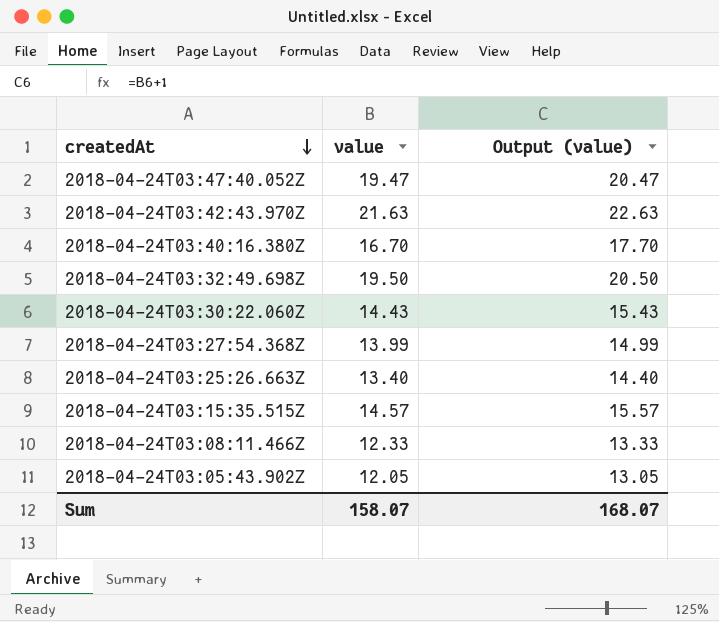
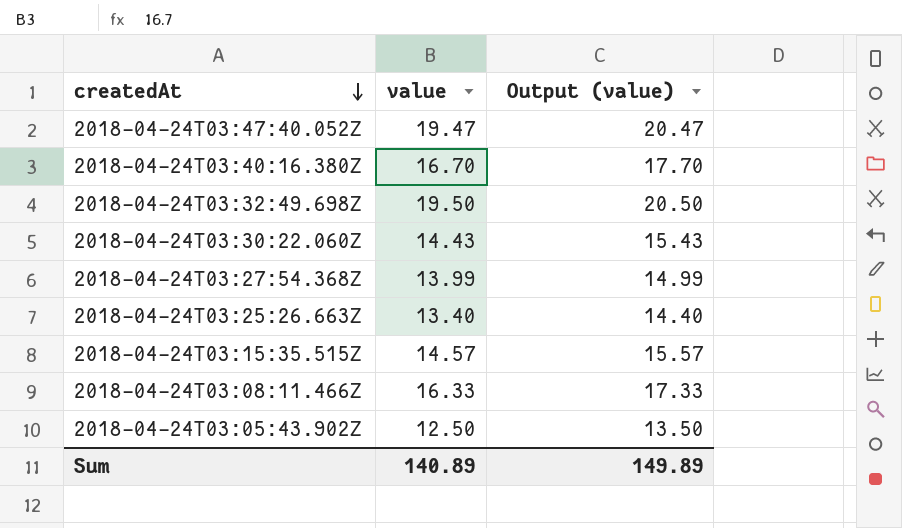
row 2018-04-24T03:42:43.970Z: 21.63 | 22.63 -> none
2018-04-24T03:08:11.466Z | value: 12.33 -> 16.33
2018-04-24T03:08:11.466Z | Output (value): 13.33 -> 17.33
2018-04-24T03:05:43.902Z | value: 12.05 -> 12.50
2018-04-24T03:05:43.902Z | Output (value): 13.05 -> 13.50
Sum | value: 158.07 -> 140.89
Sum | Output (value): 168.07 -> 149.89

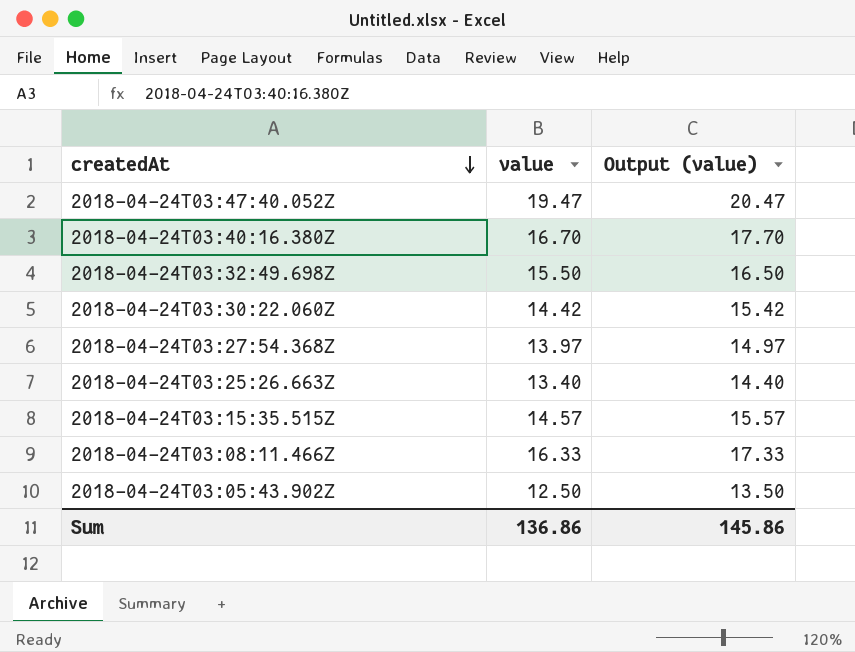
2018-04-24T03:32:49.698Z | value: 19.50 -> 15.50
2018-04-24T03:32:49.698Z | Output (value): 20.50 -> 16.50
2018-04-24T03:30:22.060Z | value: 14.43 -> 14.42
2018-04-24T03:30:22.060Z | Output (value): 15.43 -> 15.42
2018-04-24T03:27:54.368Z | value: 13.99 -> 13.97
2018-04-24T03:27:54.368Z | Output (value): 14.99 -> 14.97
Sum | value: 140.89 -> 136.86
Sum | Output (value): 149.89 -> 145.86

